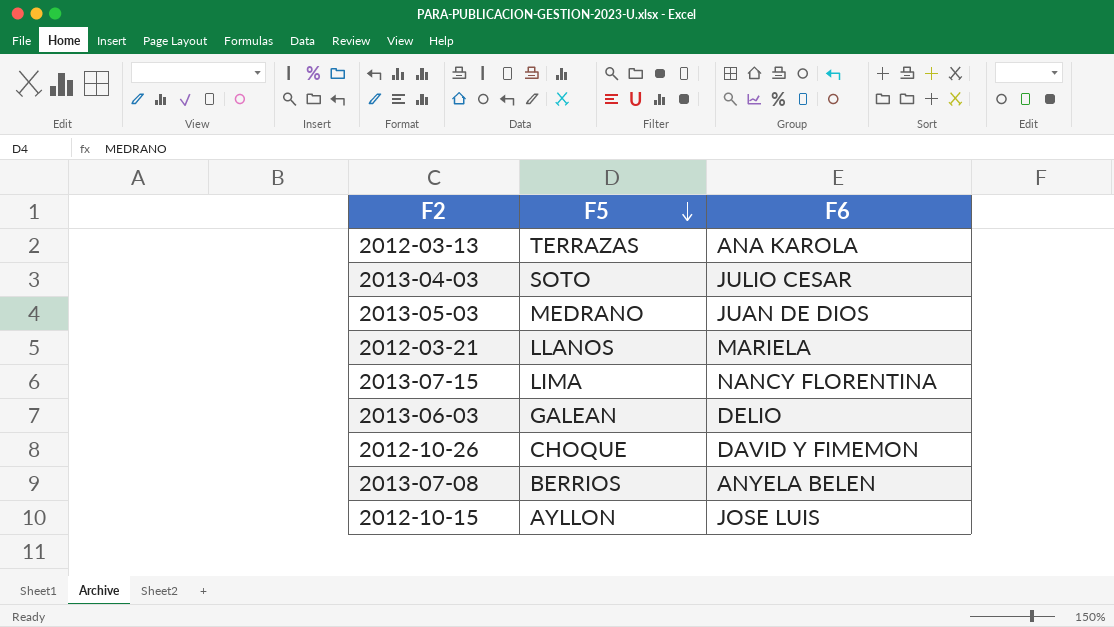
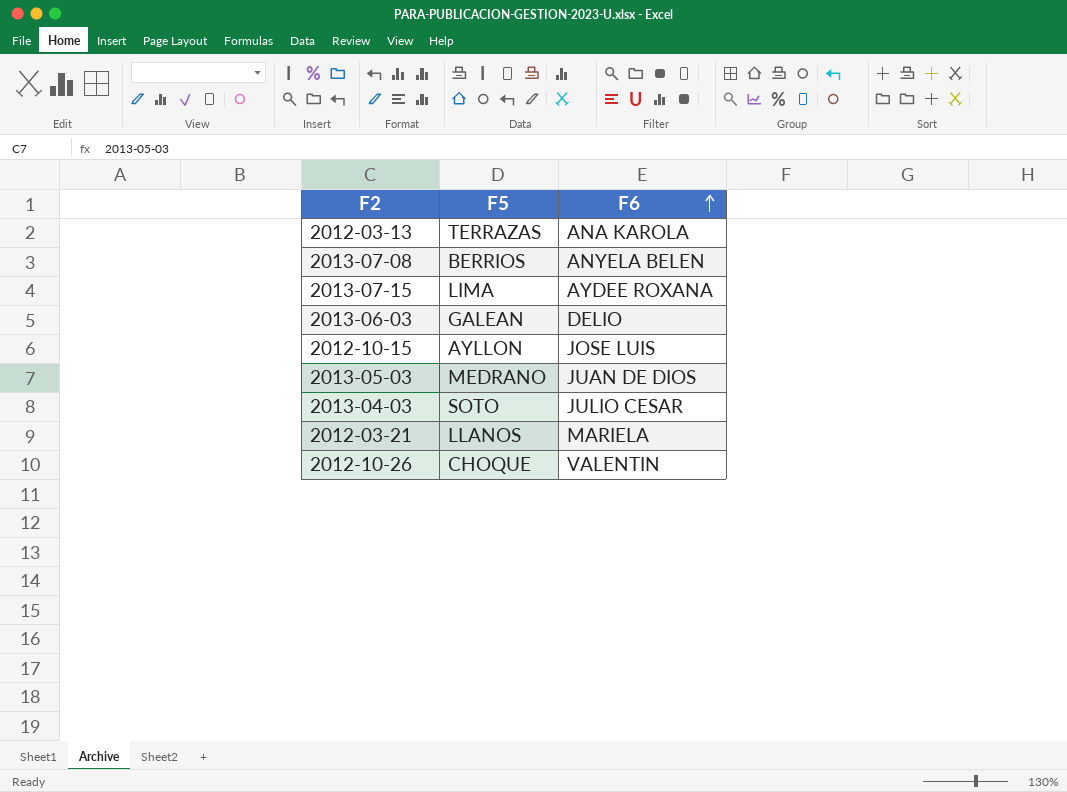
row order: F5 descending -> F6 ascending
2013-07-15 | F6: NANCY FLORENTINA -> AYDEE ROXANA
2012-10-26 | F6: DAVID Y FIMEMON -> VALENTIN

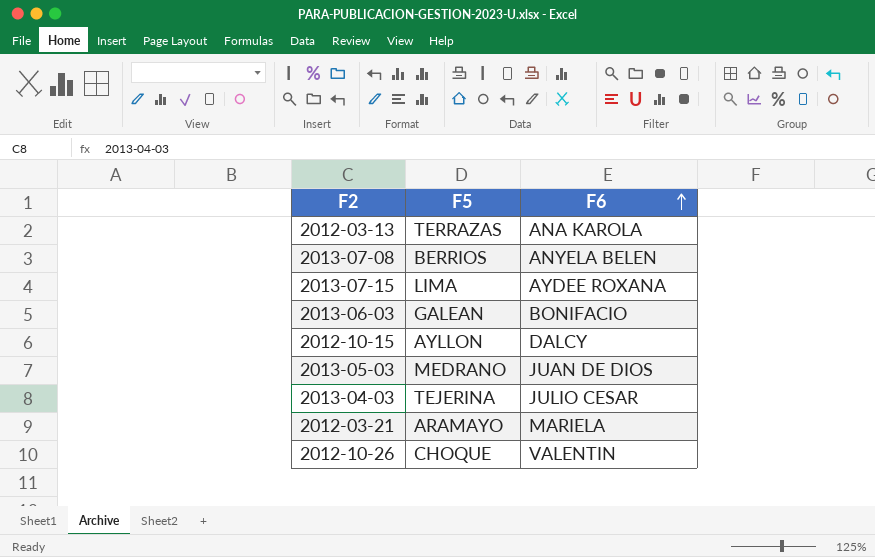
2013-06-03 | F6: DELIO -> BONIFACIO
2012-10-15 | F6: JOSE LUIS -> DALCY
2013-04-03 | F5: SOTO -> TEJERINA
2012-03-21 | F5: LLANOS -> ARAMAYO

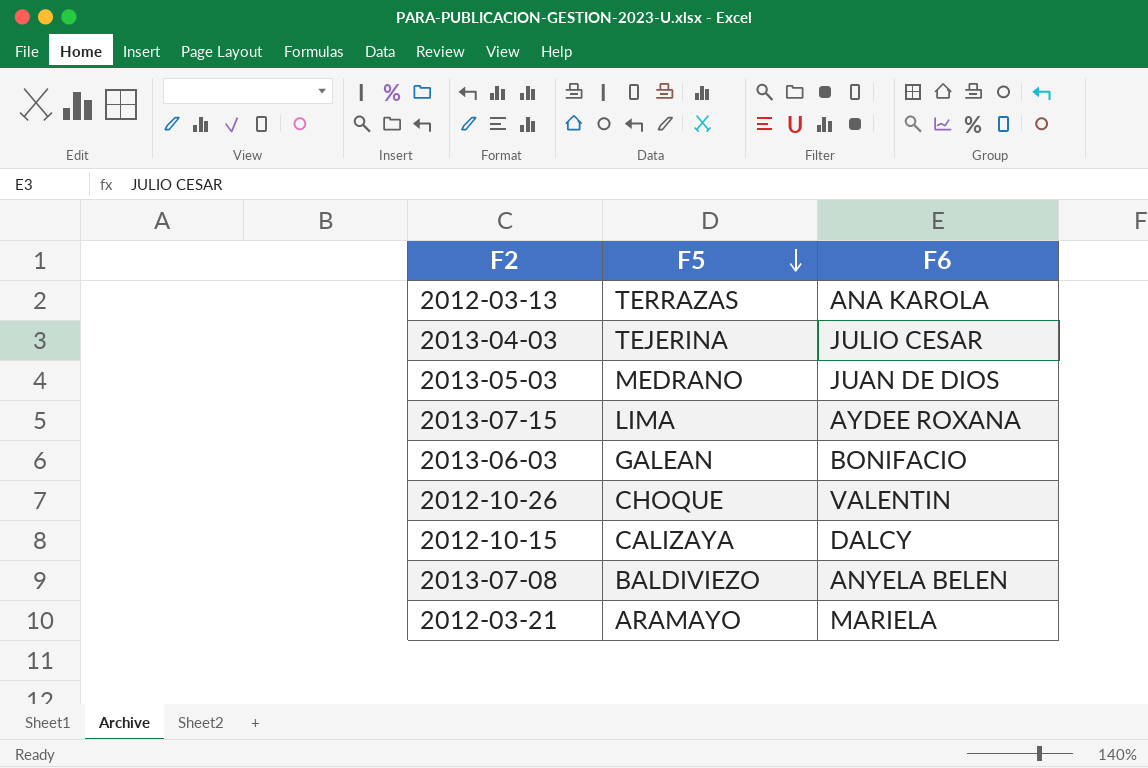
row order: F6 ascending -> F5 descending
2012-10-15 | F5: AYLLON -> CALIZAYA
2013-07-08 | F5: BERRIOS -> BALDIVIEZO

